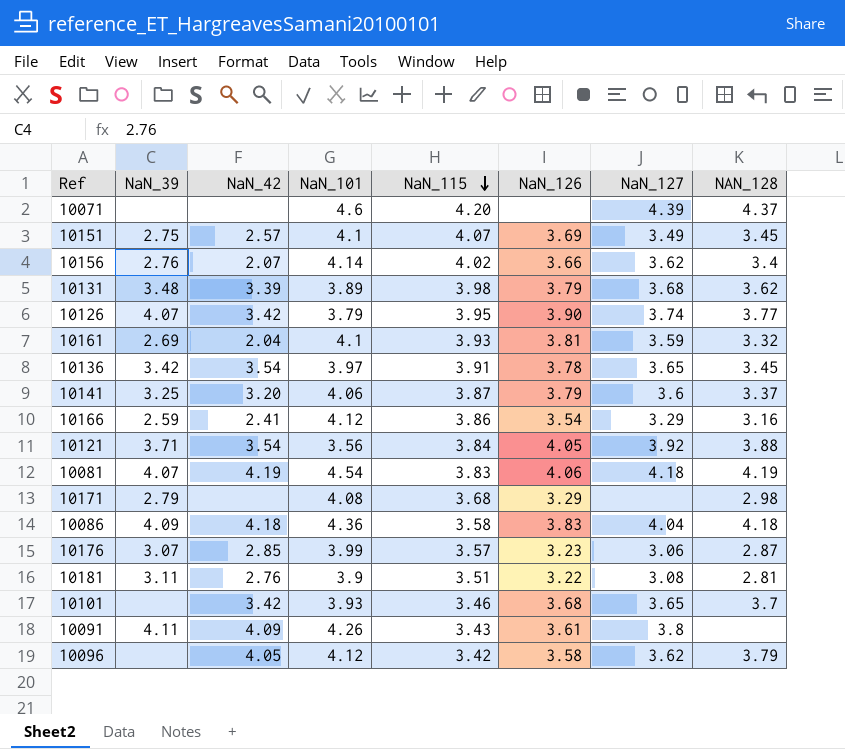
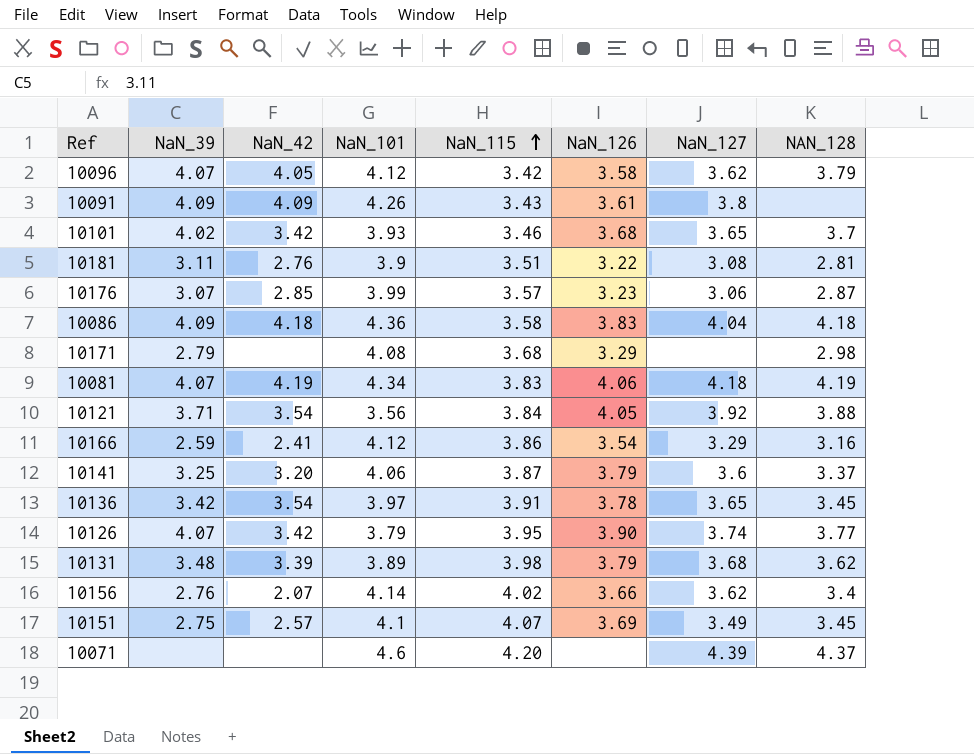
row order: NaN_115 descending -> NaN_115 ascending
row 10161: 2.69 | 2.04 | 4.1 | 3.93 | 3.81 | 3.59 | 3.32 -> none
10096 | NaN_39: none -> 4.07
10091 | NaN_39: 4.11 -> 4.09
10101 | NaN_39: none -> 4.02
10081 | NaN_101: 4.54 -> 4.34

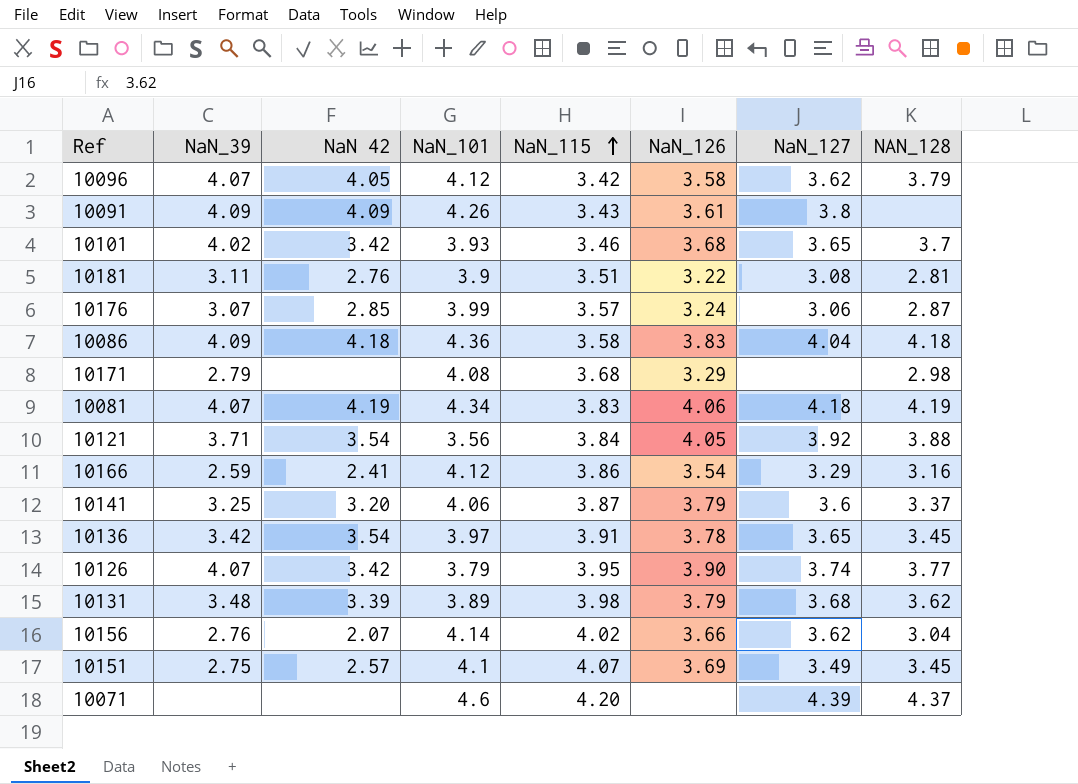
column name: NaN_42 -> NaN 42
10176 | NaN_126: 3.23 -> 3.24
10156 | NAN_128: 3.4 -> 3.04

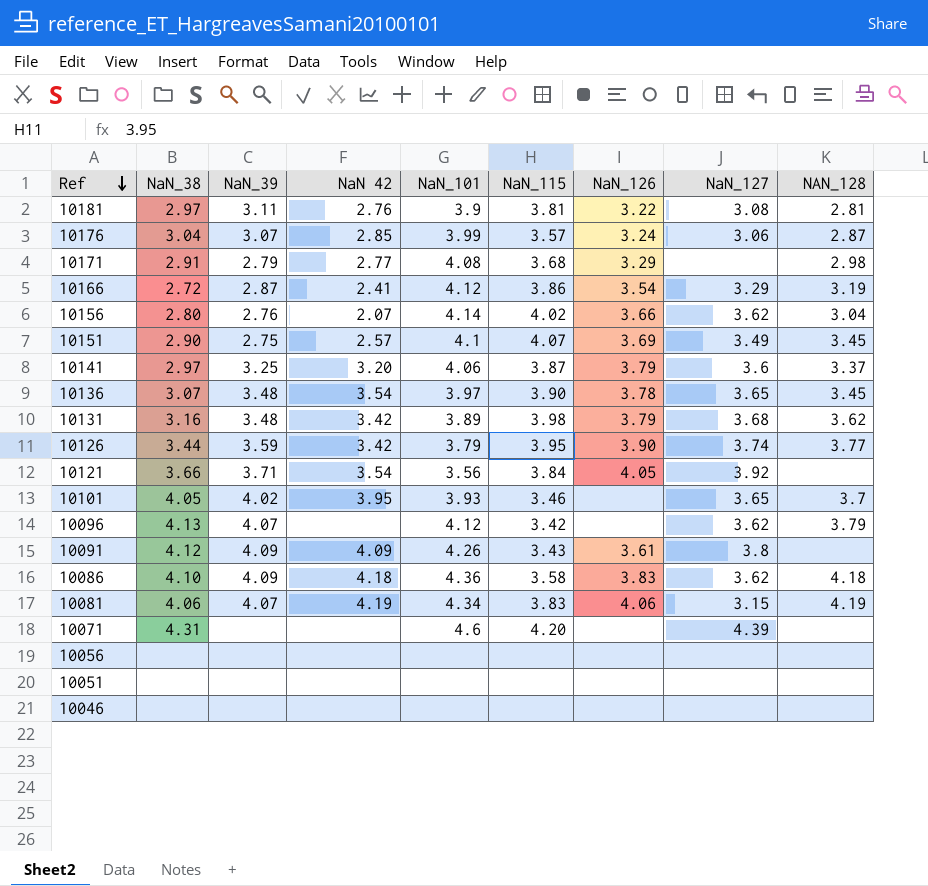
row order: NaN_115 ascending -> Ref descending
column NaN_38 | position: none -> 2
10181 | NaN_115: 3.51 -> 3.81
10171 | NaN 42: none -> 2.77
10166 | NaN_39: 2.59 -> 2.87
10166 | NAN_128: 3.16 -> 3.19
10136 | NaN_39: 3.42 -> 3.48
10136 | NaN_115: 3.91 -> 3.90
10131 | NaN 42: 3.39 -> 3.42
10126 | NaN_39: 4.07 -> 3.59
10121 | NAN_128: 3.88 -> none
10101 | NaN 42: 3.42 -> 3.95
10101 | NaN_126: 3.68 -> none
10096 | NaN 42: 4.05 -> none
10096 | NaN_126: 3.58 -> none
10086 | NaN_127: 4.04 -> 3.62
10081 | NaN_127: 4.18 -> 3.15
10071 | NAN_128: 4.37 -> none
row 10056: none -> none | none | none | none | none | none | none | none
row 10051: none -> none | none | none | none | none | none | none | none
row 10046: none -> none | none | none | none | none | none | none | none

